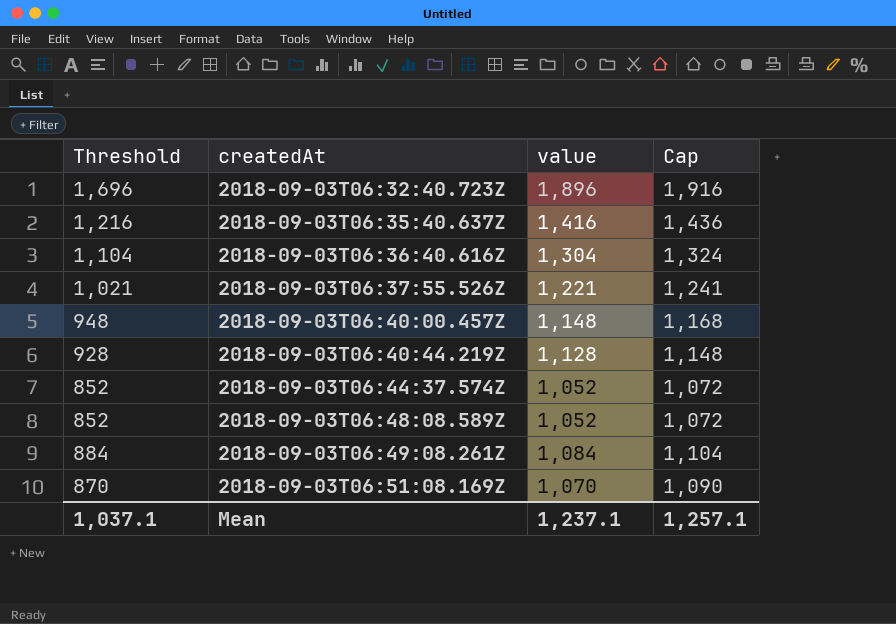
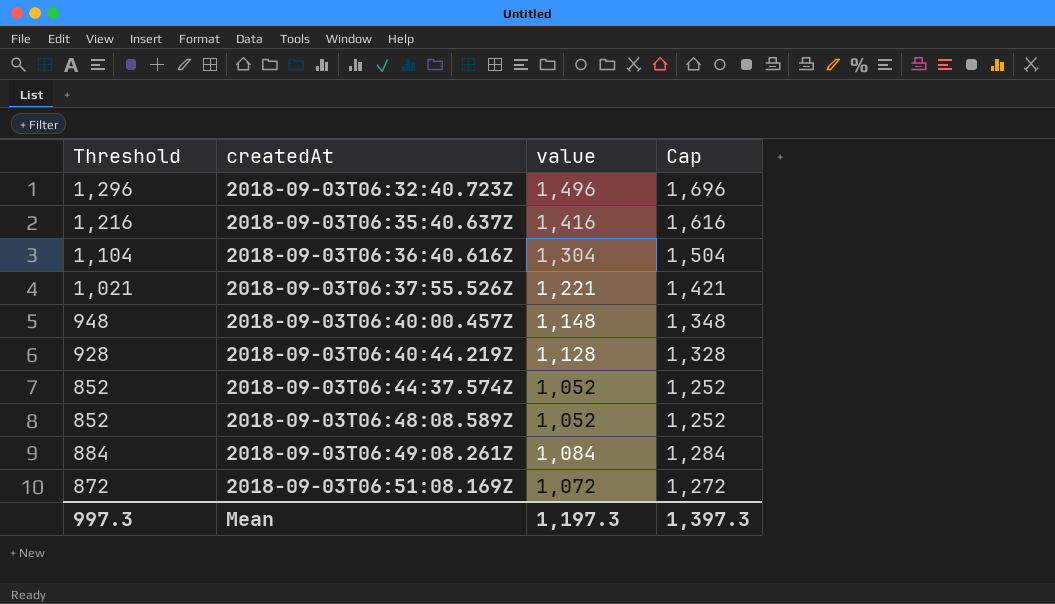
column Cap | formula: [value] + 20 -> [value] + 200
2018-09-03T06:32:40.723Z | Threshold: 1,696 -> 1,296
2018-09-03T06:32:40.723Z | value: 1,896 -> 1,496
2018-09-03T06:51:08.169Z | Threshold: 870 -> 872
2018-09-03T06:51:08.169Z | value: 1,070 -> 1,072
Mean | Threshold: 1,037.1 -> 997.3
Mean | value: 1,237.1 -> 1,197.3
Mean | Cap: 1,257.1 -> 1,397.3

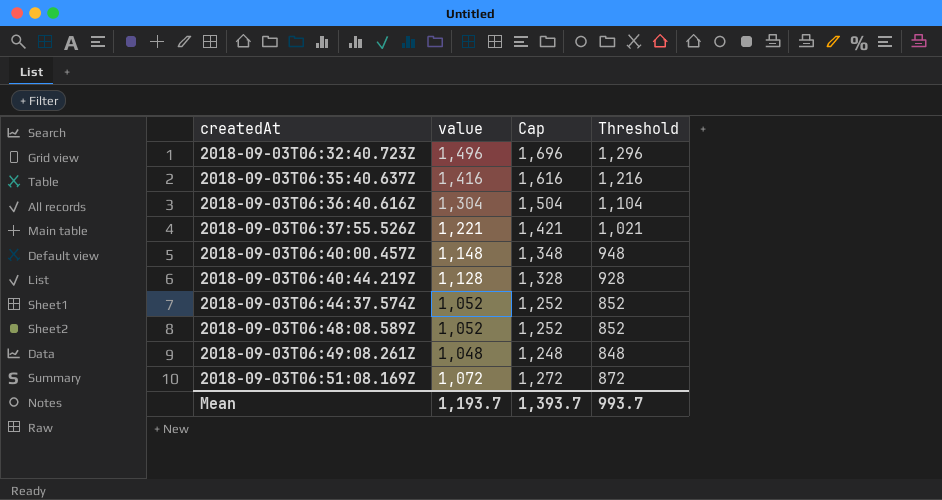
column Threshold | position: 1 -> 4
2018-09-03T06:49:08.261Z | value: 1,084 -> 1,048
2018-09-03T06:49:08.261Z | Cap: 1,284 -> 1,248
2018-09-03T06:49:08.261Z | Threshold: 884 -> 848
Mean | value: 1,197.3 -> 1,193.7
Mean | Cap: 1,397.3 -> 1,393.7
Mean | Threshold: 997.3 -> 993.7

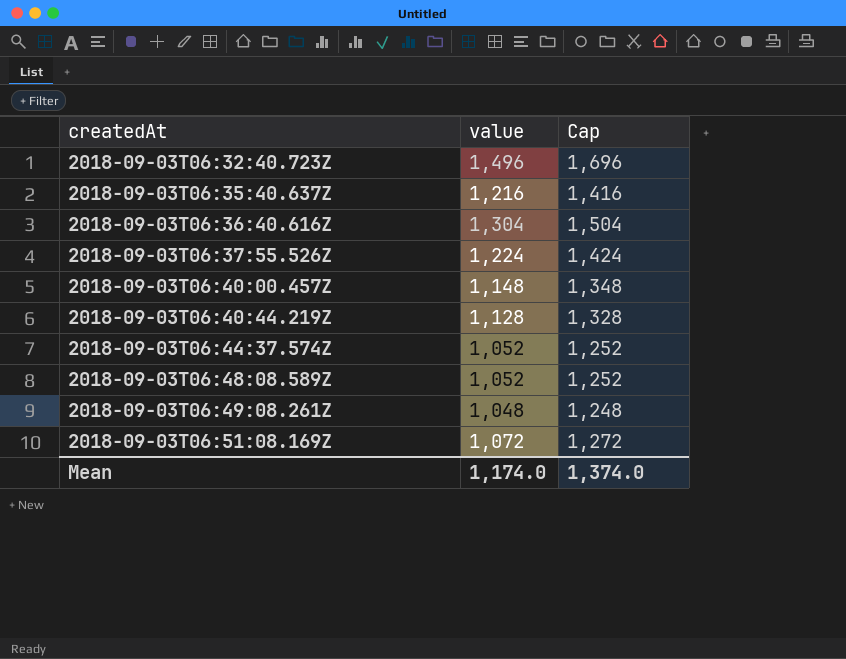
column Threshold | formula: [value] - 200 -> none
2018-09-03T06:35:40.637Z | value: 1,416 -> 1,216
2018-09-03T06:35:40.637Z | Cap: 1,616 -> 1,416
2018-09-03T06:37:55.526Z | value: 1,221 -> 1,224
2018-09-03T06:37:55.526Z | Cap: 1,421 -> 1,424
Mean | value: 1,193.7 -> 1,174.0
Mean | Cap: 1,393.7 -> 1,374.0

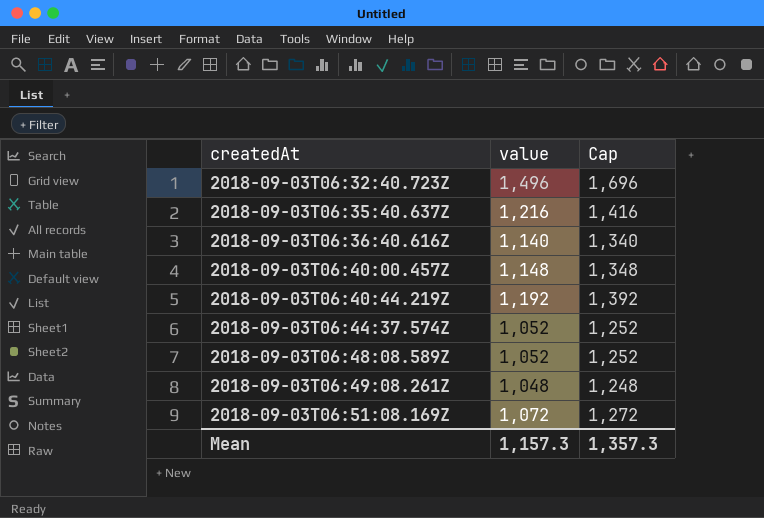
row 2018-09-03T06:37:55.526Z: 1,224 | 1,424 -> none
2018-09-03T06:36:40.616Z | value: 1,304 -> 1,140
2018-09-03T06:36:40.616Z | Cap: 1,504 -> 1,340
2018-09-03T06:40:44.219Z | value: 1,128 -> 1,192
2018-09-03T06:40:44.219Z | Cap: 1,328 -> 1,392
Mean | value: 1,174.0 -> 1,157.3
Mean | Cap: 1,374.0 -> 1,357.3

